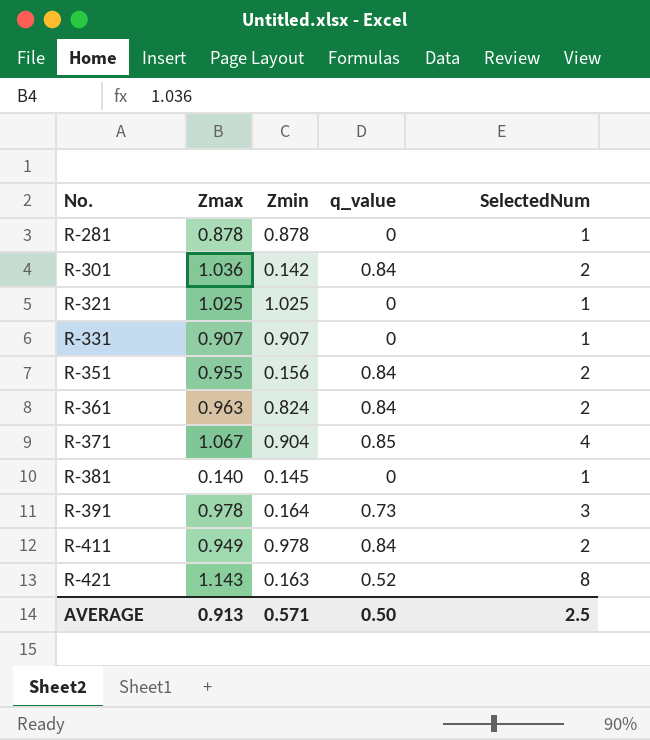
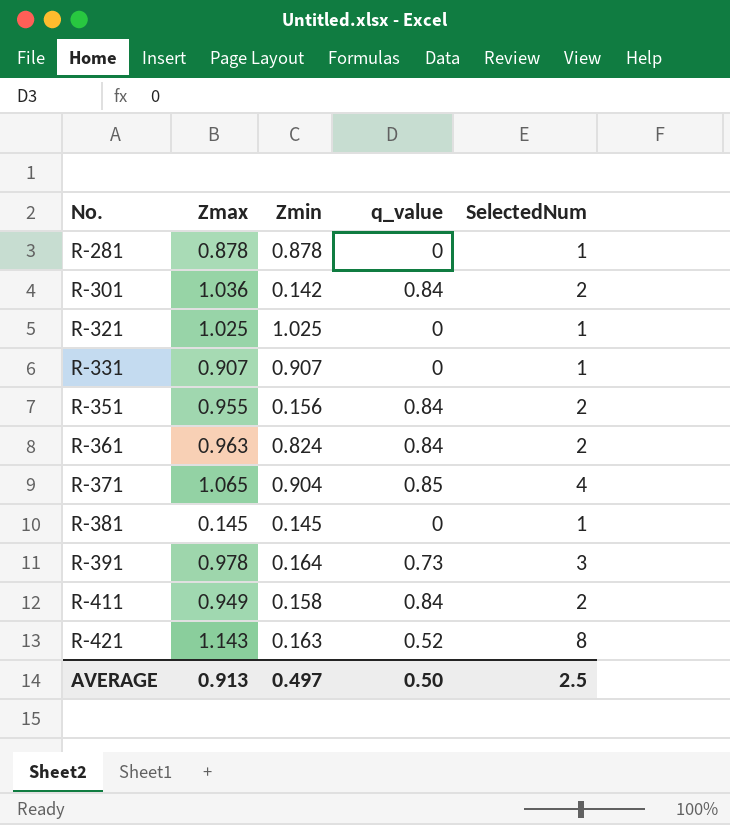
R-371 | Zmax: 1.067 -> 1.065
R-381 | Zmax: 0.140 -> 0.145
R-411 | Zmin: 0.978 -> 0.158
AVERAGE | Zmin: 0.571 -> 0.497

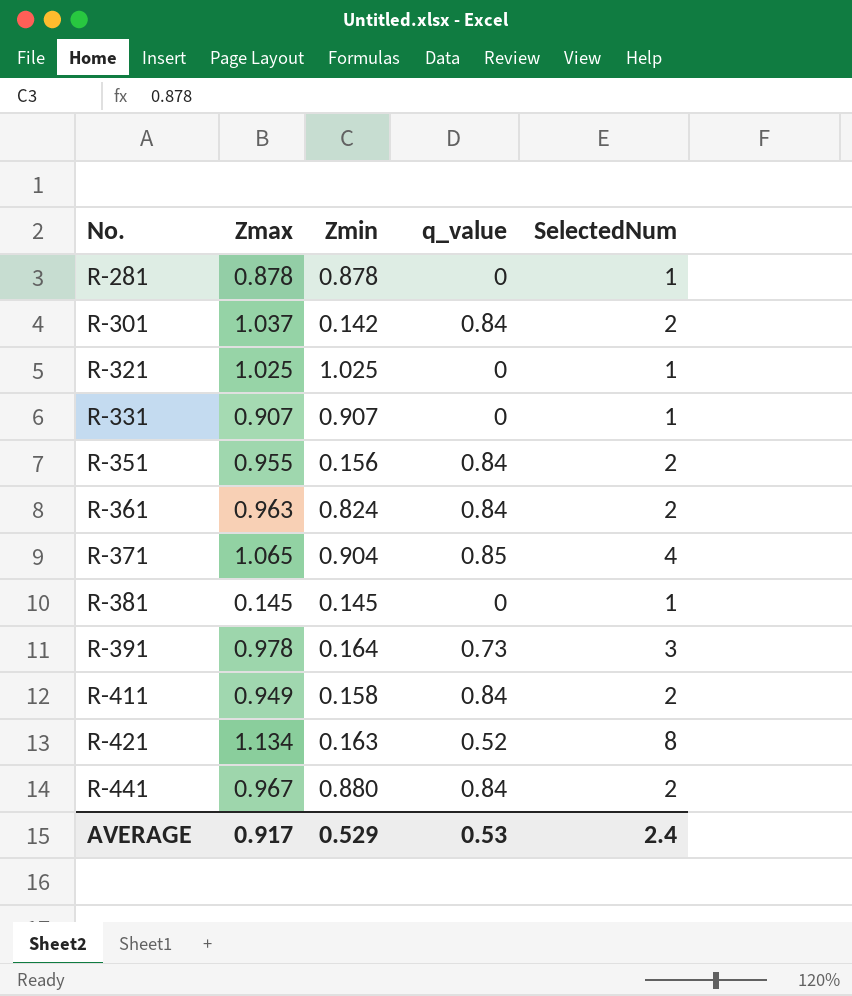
R-301 | Zmax: 1.036 -> 1.037
R-421 | Zmax: 1.143 -> 1.134
row R-441: none -> 0.967 | 0.880 | 0.84 | 2
AVERAGE | Zmax: 0.913 -> 0.917
AVERAGE | Zmin: 0.497 -> 0.529
AVERAGE | q_value: 0.50 -> 0.53
AVERAGE | SelectedNum: 2.5 -> 2.4

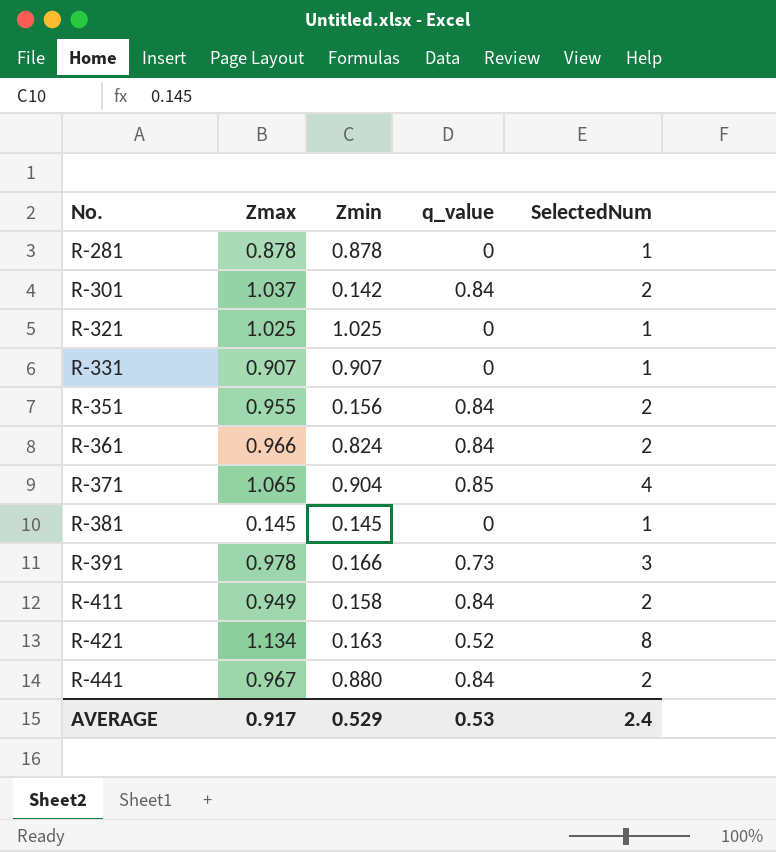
R-361 | Zmax: 0.963 -> 0.966
R-391 | Zmin: 0.164 -> 0.166

